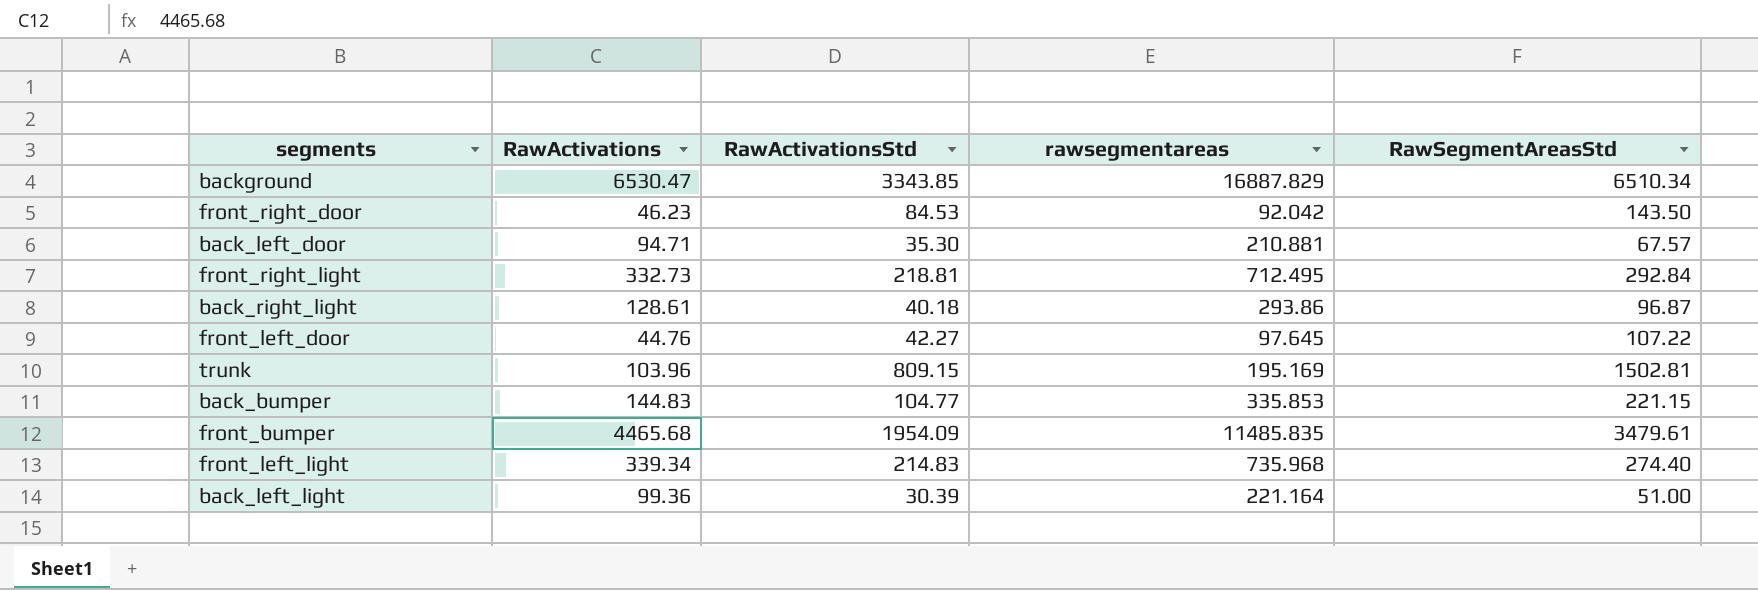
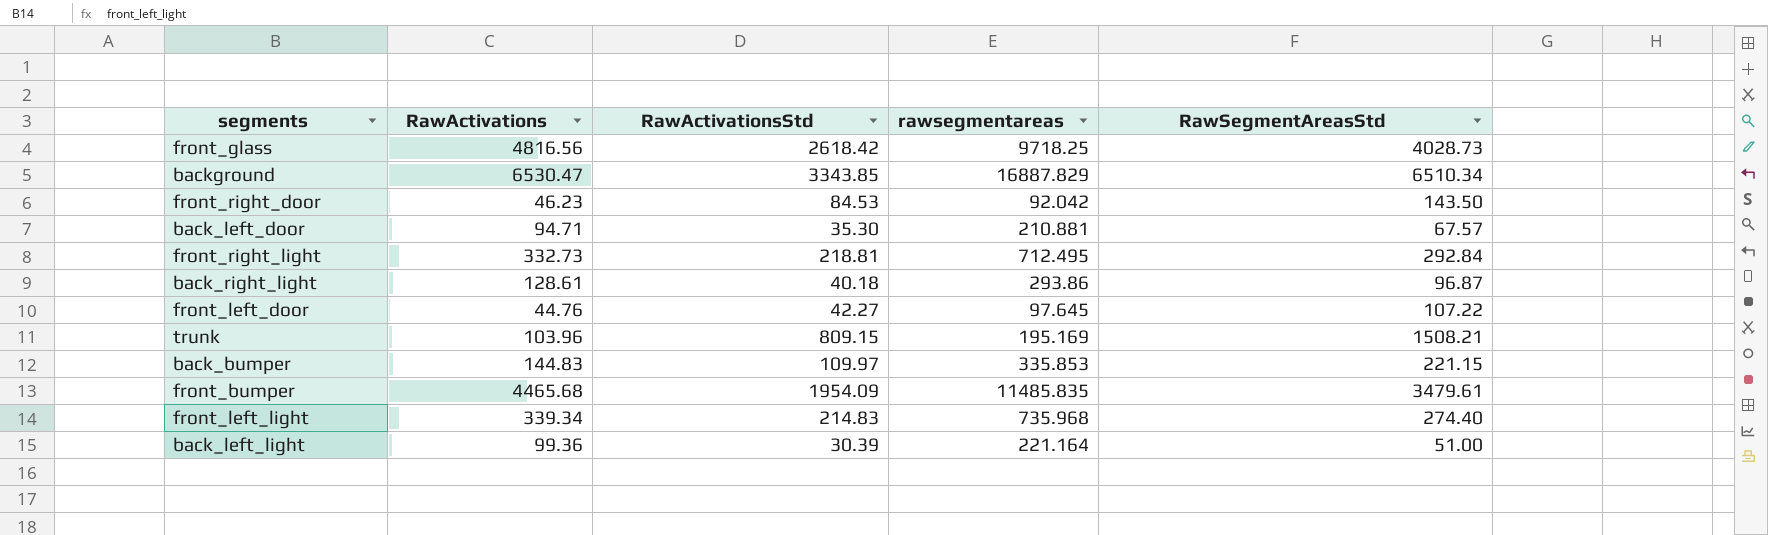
row front_glass: none -> 4816.56 | 2618.42 | 9718.25 | 4028.73
trunk | RawSegmentAreasStd: 1502.81 -> 1508.21
back_bumper | RawActivationsStd: 104.77 -> 109.97

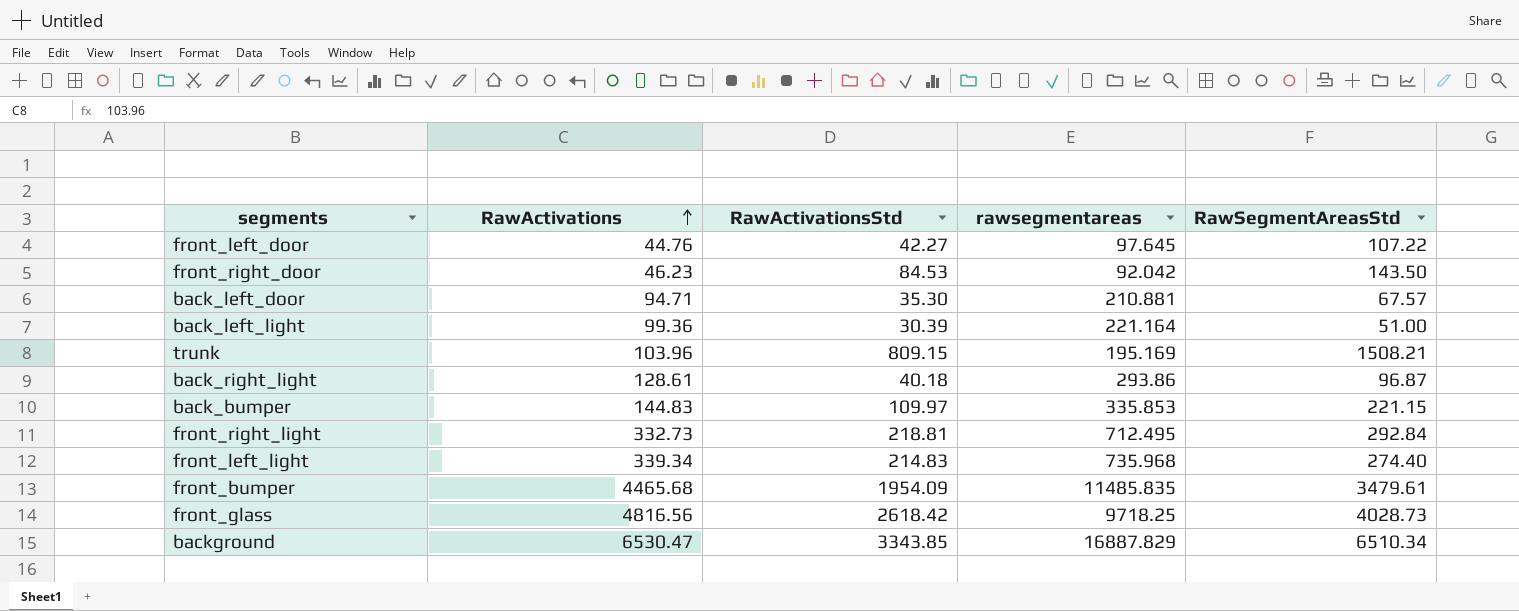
row order: none -> RawActivations ascending

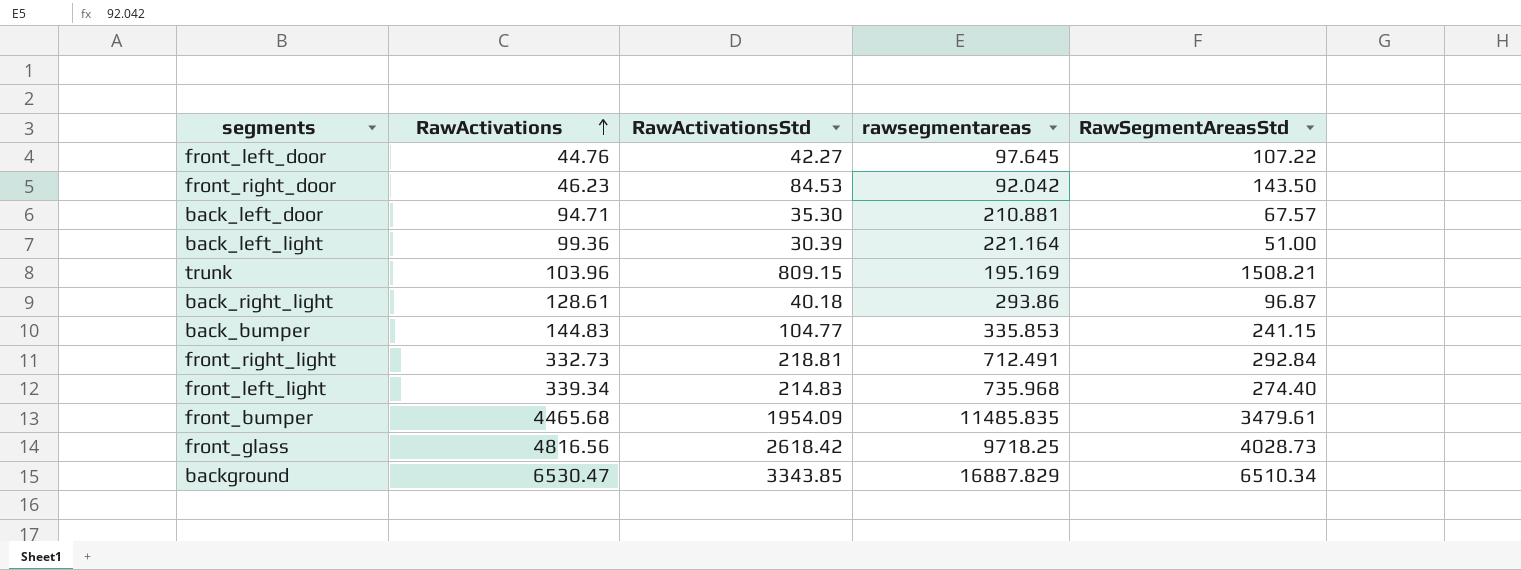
back_bumper | RawActivationsStd: 109.97 -> 104.77
back_bumper | RawSegmentAreasStd: 221.15 -> 241.15
front_right_light | rawsegmentareas: 712.495 -> 712.491

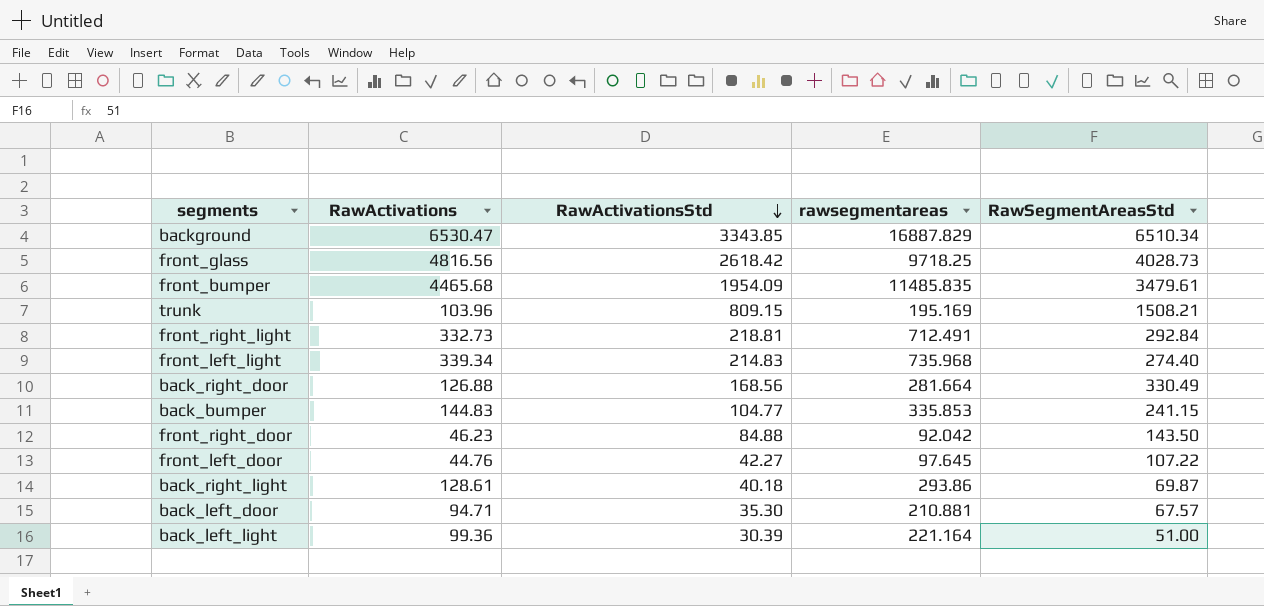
row order: RawActivations ascending -> RawActivationsStd descending
row back_right_door: none -> 126.88 | 168.56 | 281.664 | 330.49
front_right_door | RawActivationsStd: 84.53 -> 84.88
back_right_light | RawSegmentAreasStd: 96.87 -> 69.87

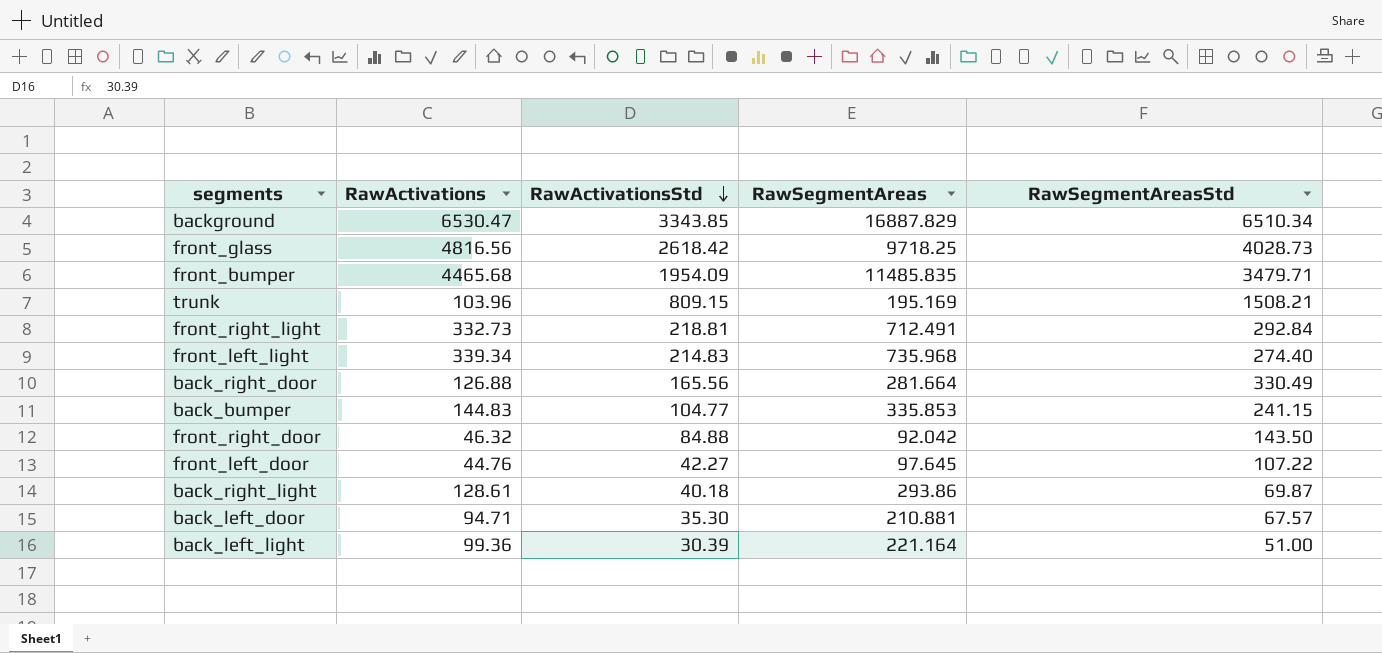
column name: rawsegmentareas -> RawSegmentAreas
front_bumper | RawSegmentAreasStd: 3479.61 -> 3479.71
back_right_door | RawActivationsStd: 168.56 -> 165.56
front_right_door | RawActivations: 46.23 -> 46.32

